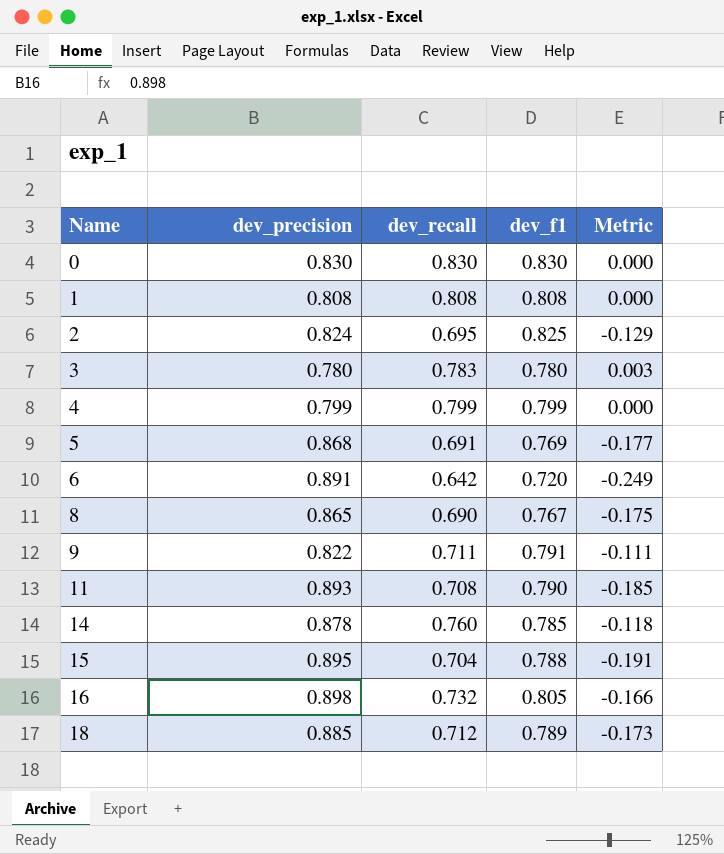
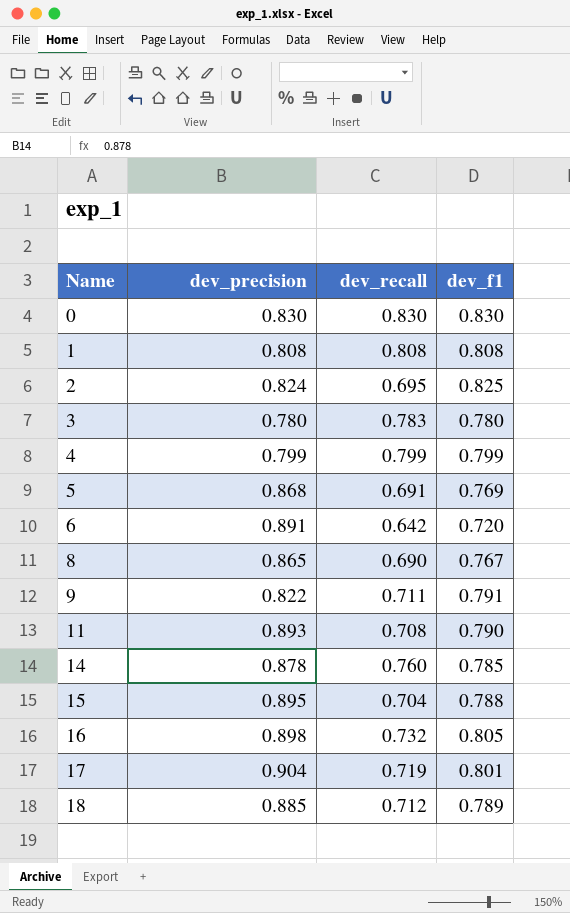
column Metric | formula: [dev_recall] - [dev_precision] -> none
row 17: none -> 0.904 | 0.719 | 0.801

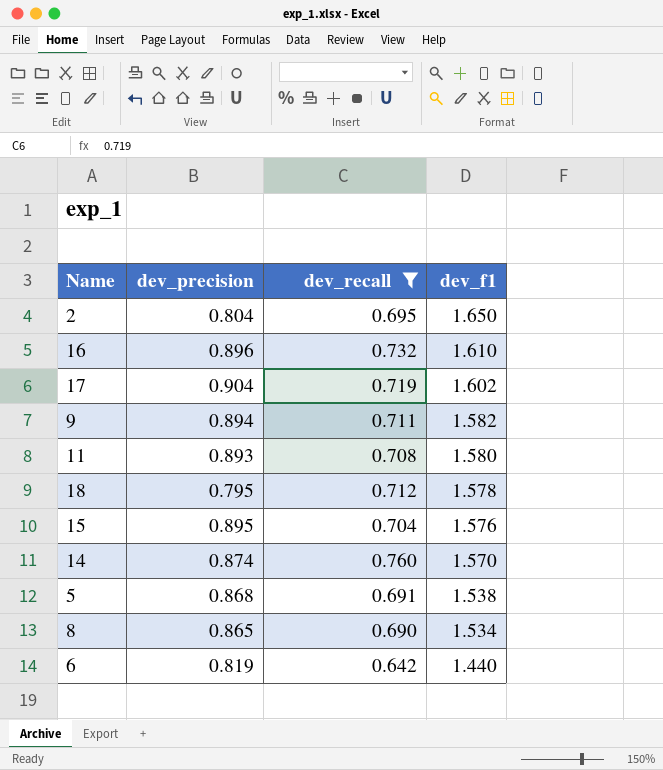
filter: none -> dev_recall <= 0.760
row order: Name ascending -> dev_f1 descending
2 | dev_precision: 0.824 -> 0.804
2 | dev_f1: 0.825 -> 1.650
16 | dev_precision: 0.898 -> 0.896
16 | dev_f1: 0.805 -> 1.610
17 | dev_f1: 0.801 -> 1.602
9 | dev_precision: 0.822 -> 0.894
9 | dev_f1: 0.791 -> 1.582
11 | dev_f1: 0.790 -> 1.580
18 | dev_precision: 0.885 -> 0.795
18 | dev_f1: 0.789 -> 1.578
15 | dev_f1: 0.788 -> 1.576
14 | dev_precision: 0.878 -> 0.874
14 | dev_f1: 0.785 -> 1.570
5 | dev_f1: 0.769 -> 1.538
8 | dev_f1: 0.767 -> 1.534
6 | dev_precision: 0.891 -> 0.819
6 | dev_f1: 0.720 -> 1.440

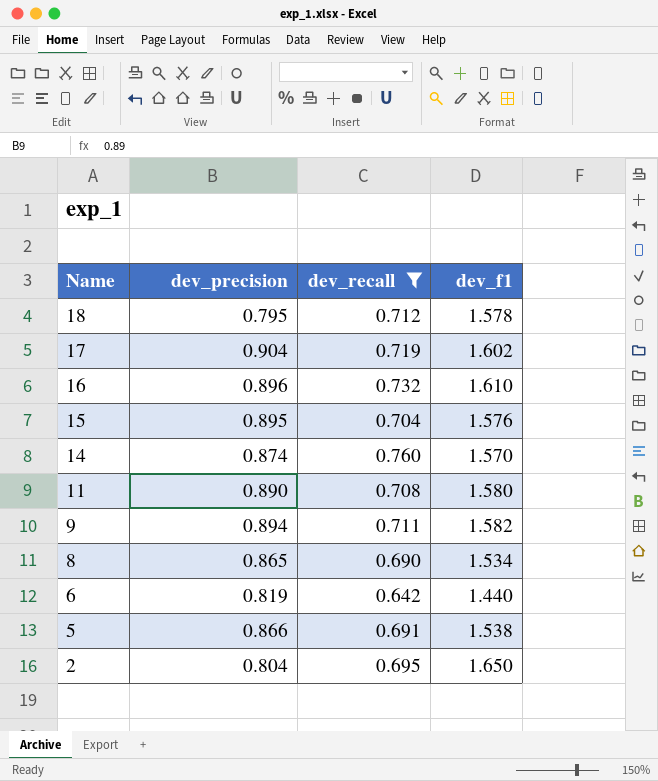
row order: dev_f1 descending -> Name descending
11 | dev_precision: 0.893 -> 0.890
5 | dev_precision: 0.868 -> 0.866

